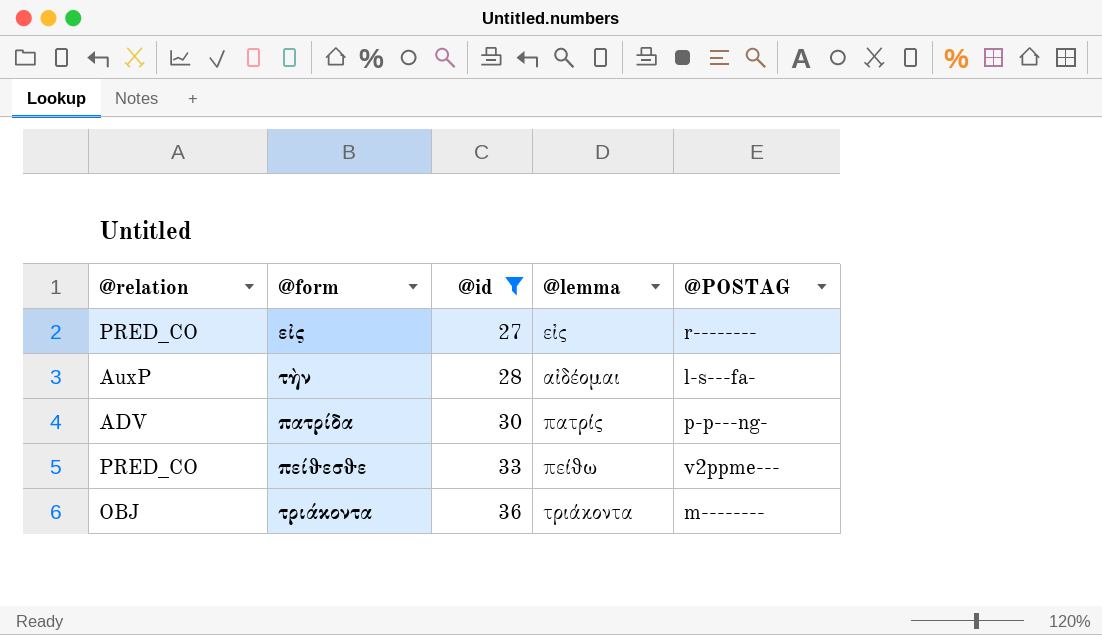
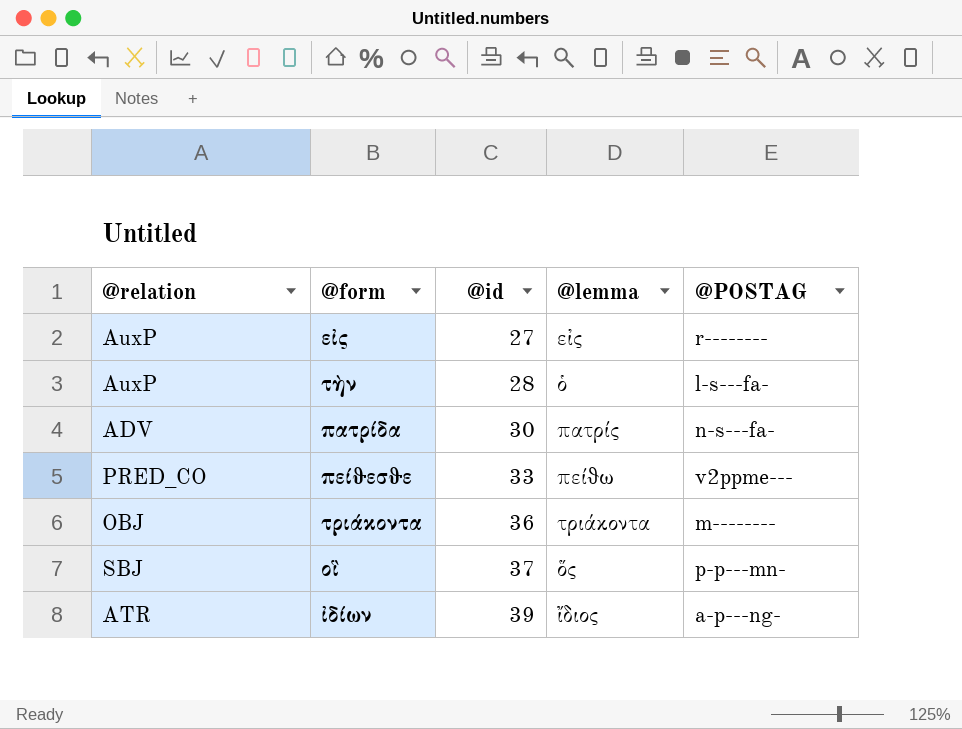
filter: @id <= 36 -> none
εἰς | @relation: PRED_CO -> AuxP
τὴν | @lemma: αἰδέομαι -> ὁ
πατρίδα | @POSTAG: p-p---ng- -> n-s---fa-

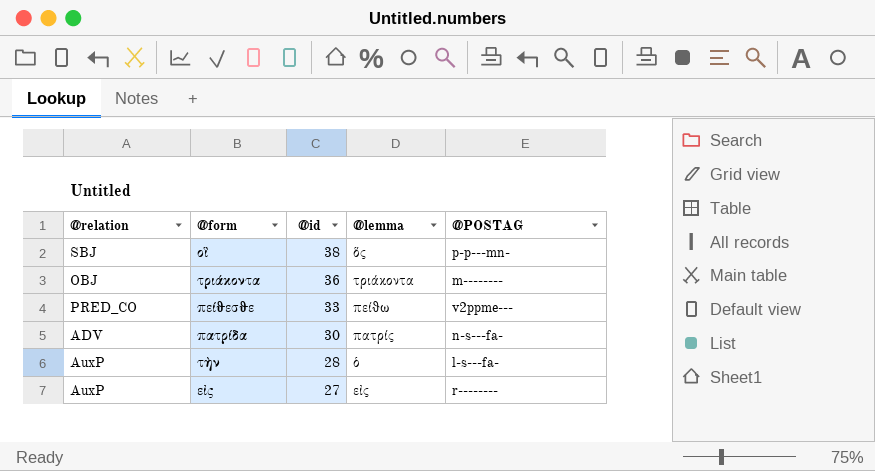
row order: @id ascending -> @id descending
row ἰδίων: ATR | 39 | ἴδιος | a-p---ng- -> none
οἳ | @id: 37 -> 38

